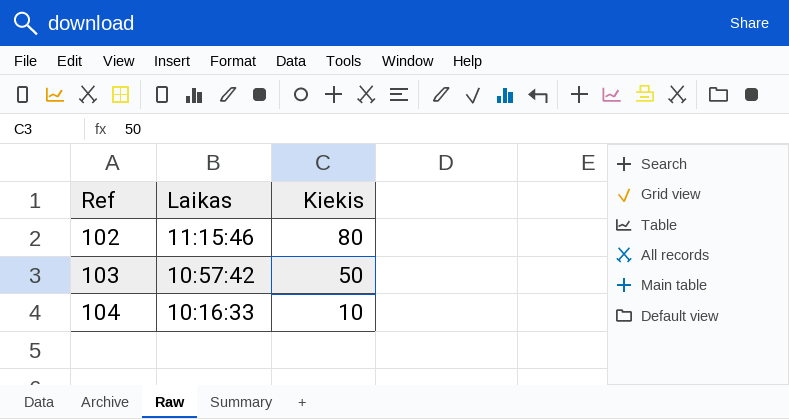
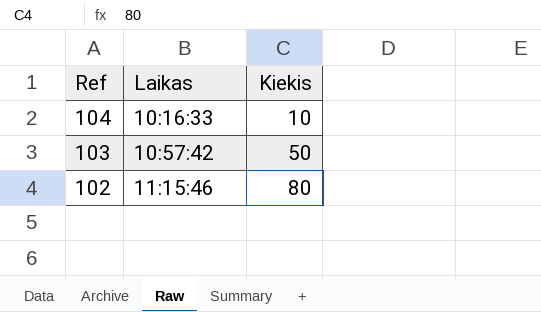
row order: Ref ascending -> Ref descending

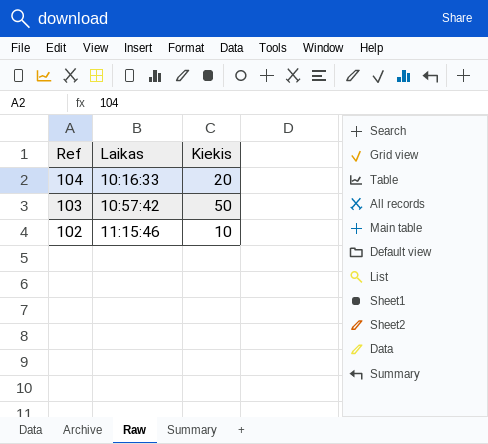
104 | Kiekis: 10 -> 20
102 | Kiekis: 80 -> 10

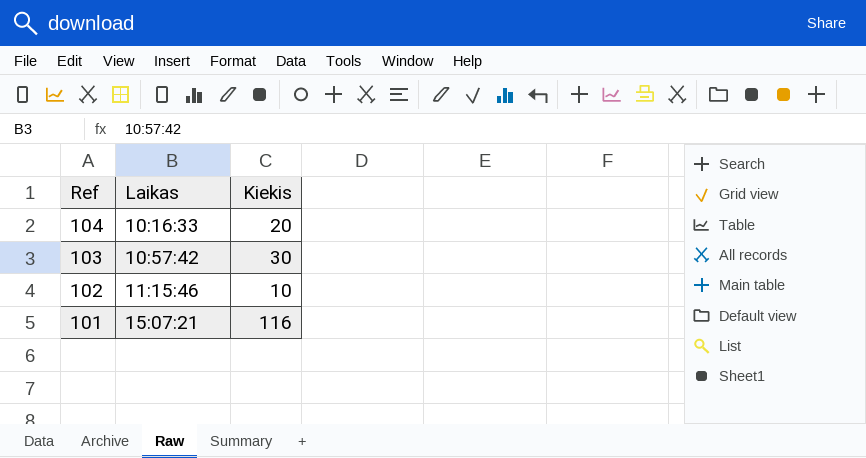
103 | Kiekis: 50 -> 30
row 101: none -> 15:07:21 | 116

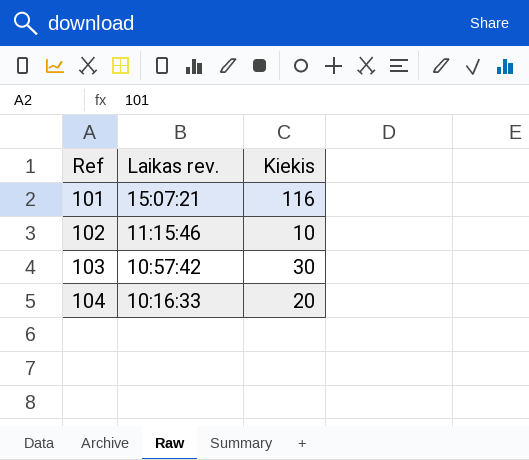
row order: Ref descending -> Ref ascending
column name: Laikas -> Laikas rev.

